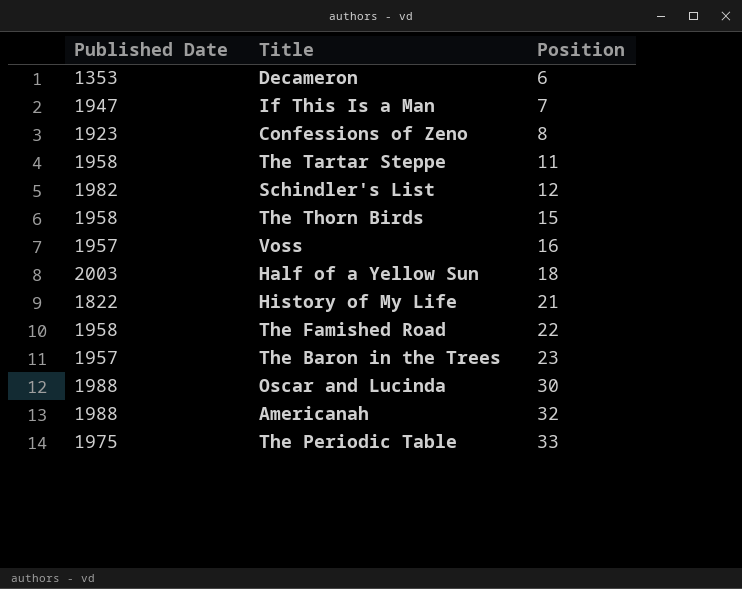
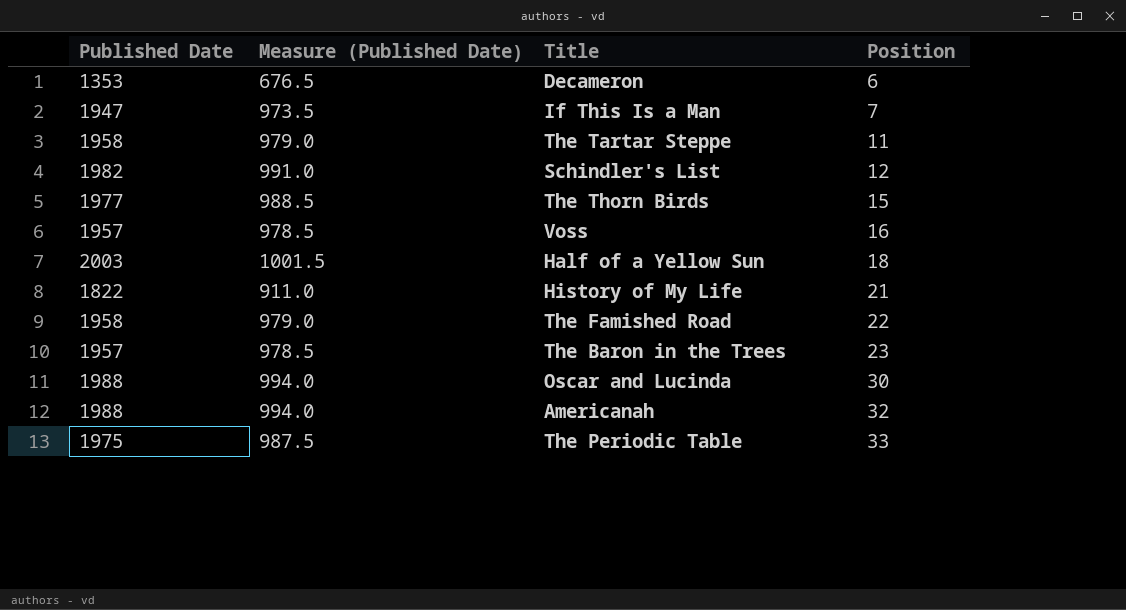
column Measure (Published Date) | formula: none -> [Published Date] * 0.5
row Confessions of Zeno: 1923 | 8 -> none
The Thorn Birds | Published Date: 1958 -> 1977

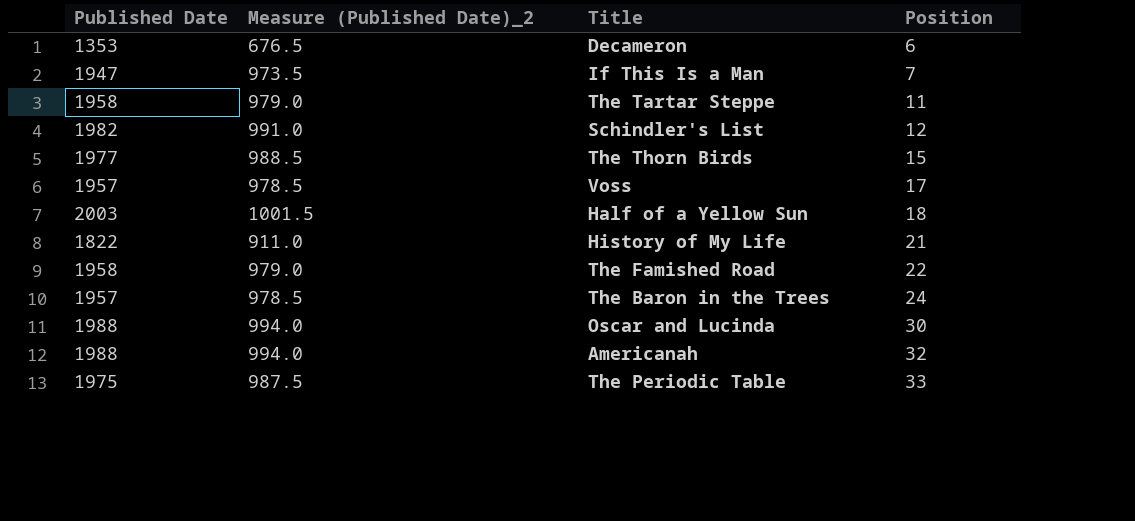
column name: Measure (Published Date) -> Measure (Published Date)_2
Voss | Position: 16 -> 17
The Baron in the Trees | Position: 23 -> 24

